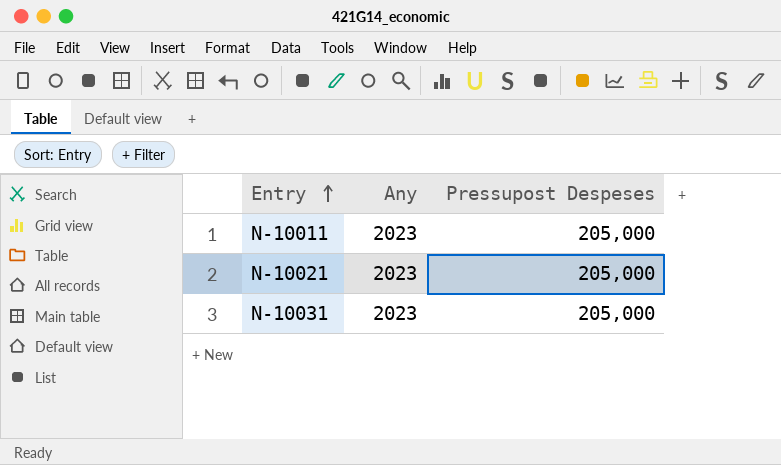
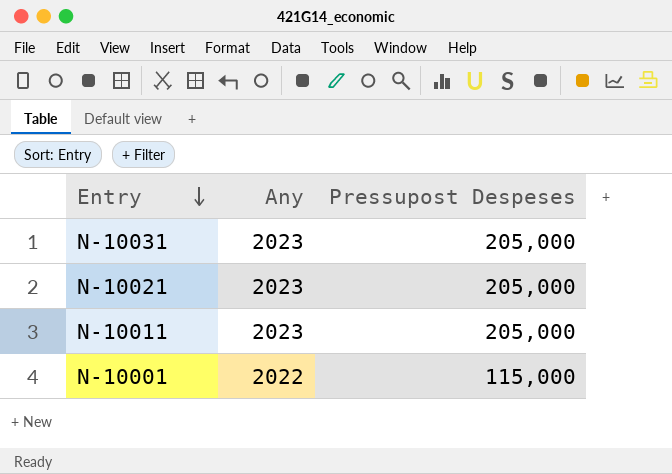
row order: Entry ascending -> Entry descending
row N-10001: none -> 2022 | 115,000

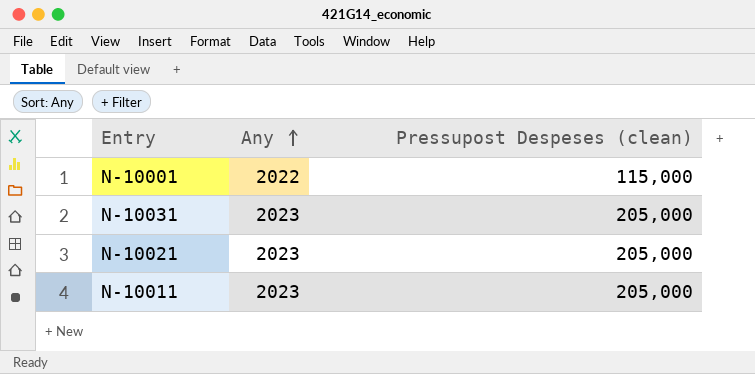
row order: Entry descending -> Any ascending
column name: Pressupost Despeses -> Pressupost Despeses (clean)

